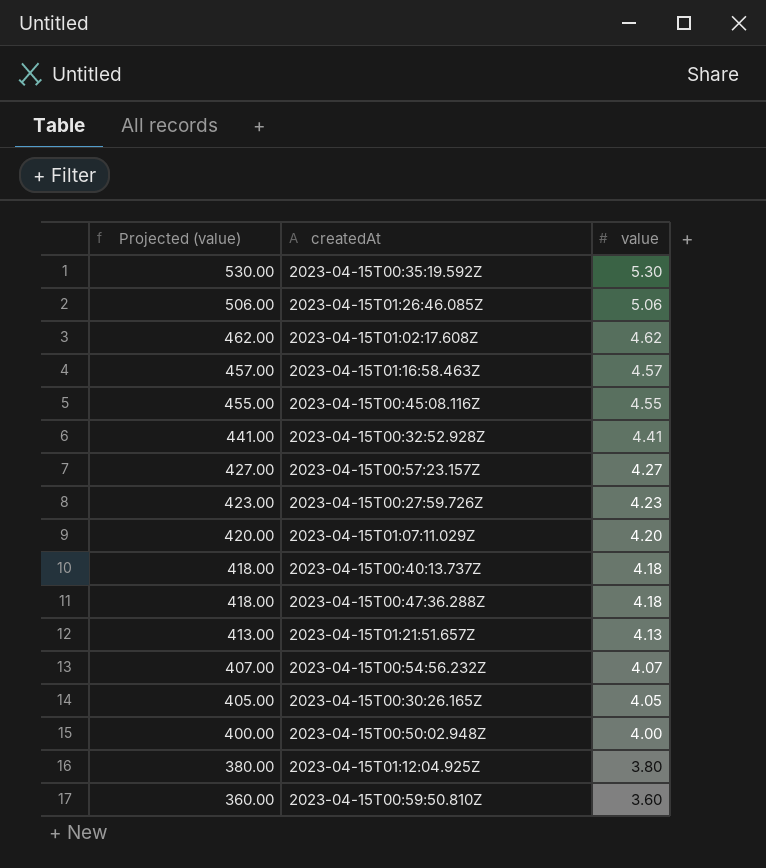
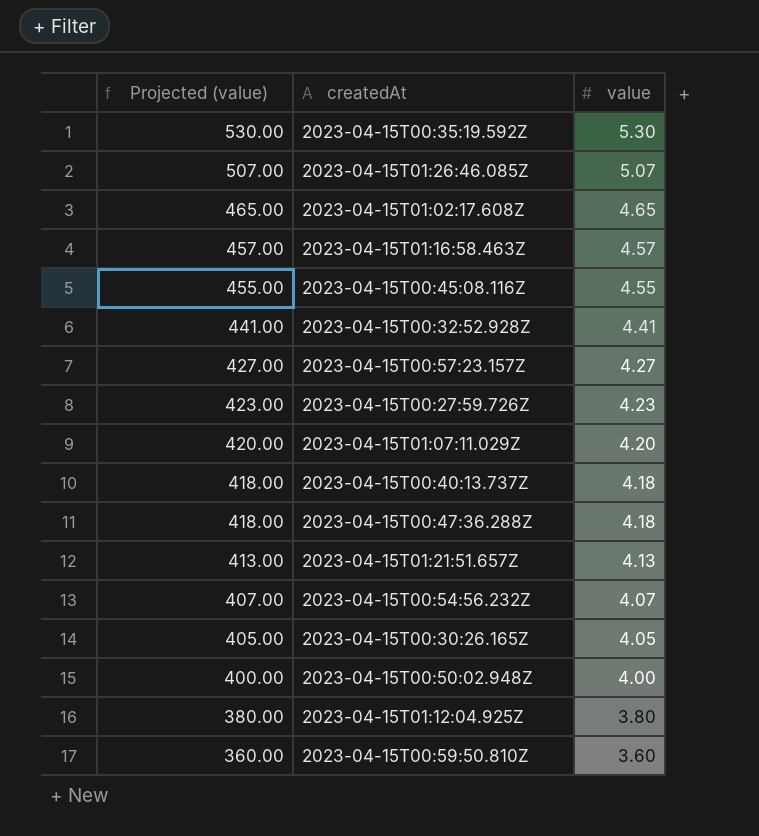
2023-04-15T01:26:46.085Z | Projected (value): 506.00 -> 507.00
2023-04-15T01:26:46.085Z | value: 5.06 -> 5.07
2023-04-15T01:02:17.608Z | Projected (value): 462.00 -> 465.00
2023-04-15T01:02:17.608Z | value: 4.62 -> 4.65

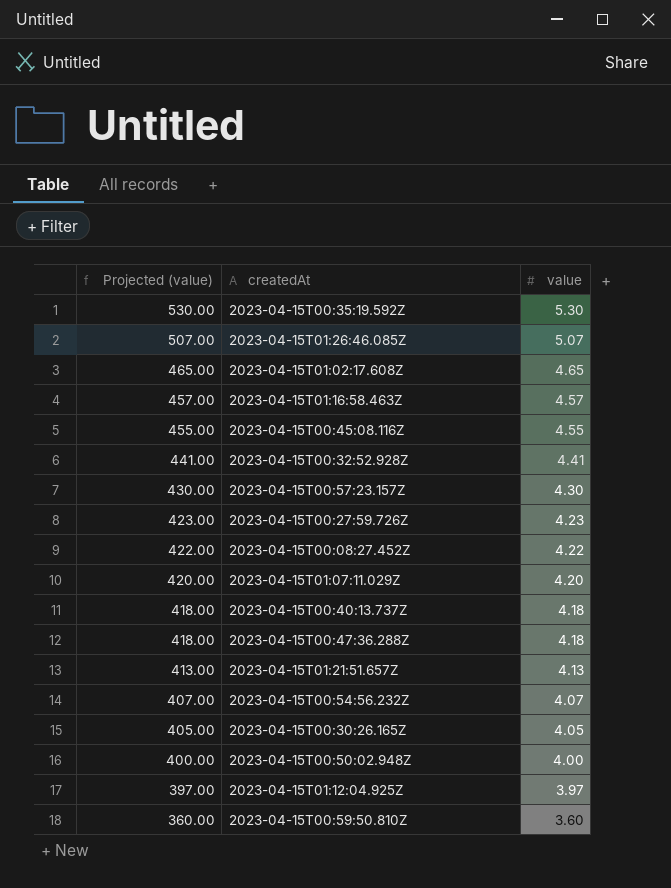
2023-04-15T00:57:23.157Z | Projected (value): 427.00 -> 430.00
2023-04-15T00:57:23.157Z | value: 4.27 -> 4.30
row 2023-04-15T00:08:27.452Z: none -> 422.00 | 4.22
2023-04-15T01:12:04.925Z | Projected (value): 380.00 -> 397.00
2023-04-15T01:12:04.925Z | value: 3.80 -> 3.97

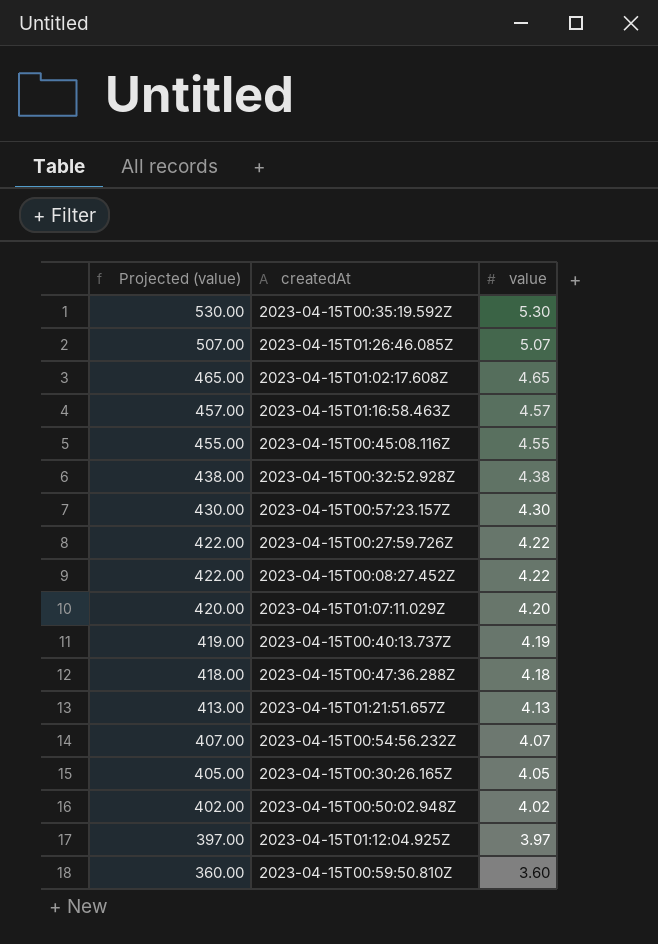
2023-04-15T00:32:52.928Z | Projected (value): 441.00 -> 438.00
2023-04-15T00:32:52.928Z | value: 4.41 -> 4.38
2023-04-15T00:27:59.726Z | Projected (value): 423.00 -> 422.00
2023-04-15T00:27:59.726Z | value: 4.23 -> 4.22
2023-04-15T00:40:13.737Z | Projected (value): 418.00 -> 419.00
2023-04-15T00:40:13.737Z | value: 4.18 -> 4.19
2023-04-15T00:50:02.948Z | Projected (value): 400.00 -> 402.00
2023-04-15T00:50:02.948Z | value: 4.00 -> 4.02

